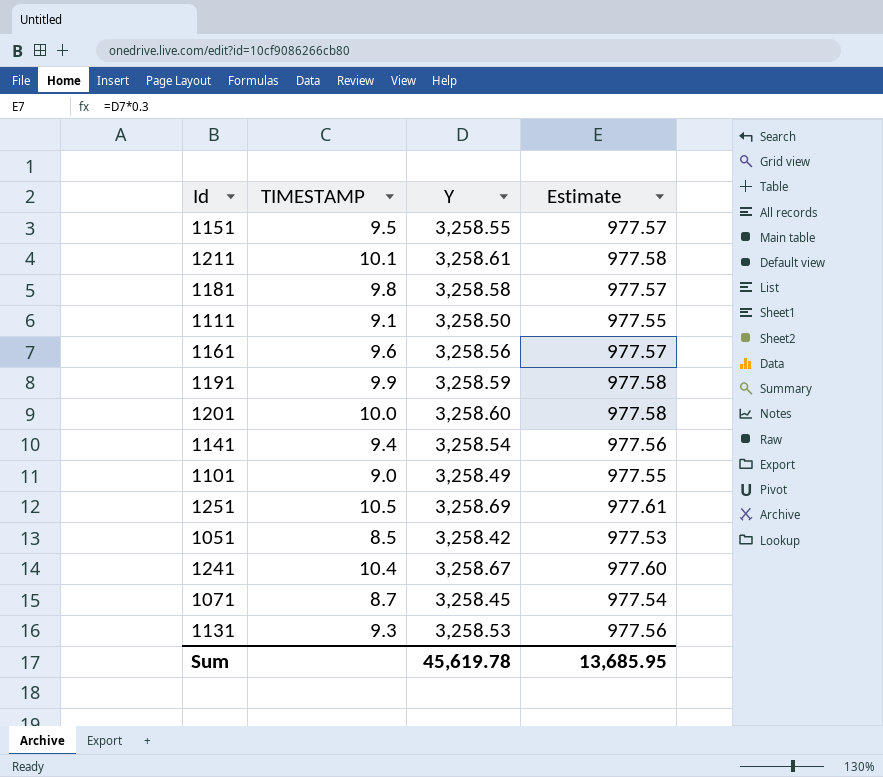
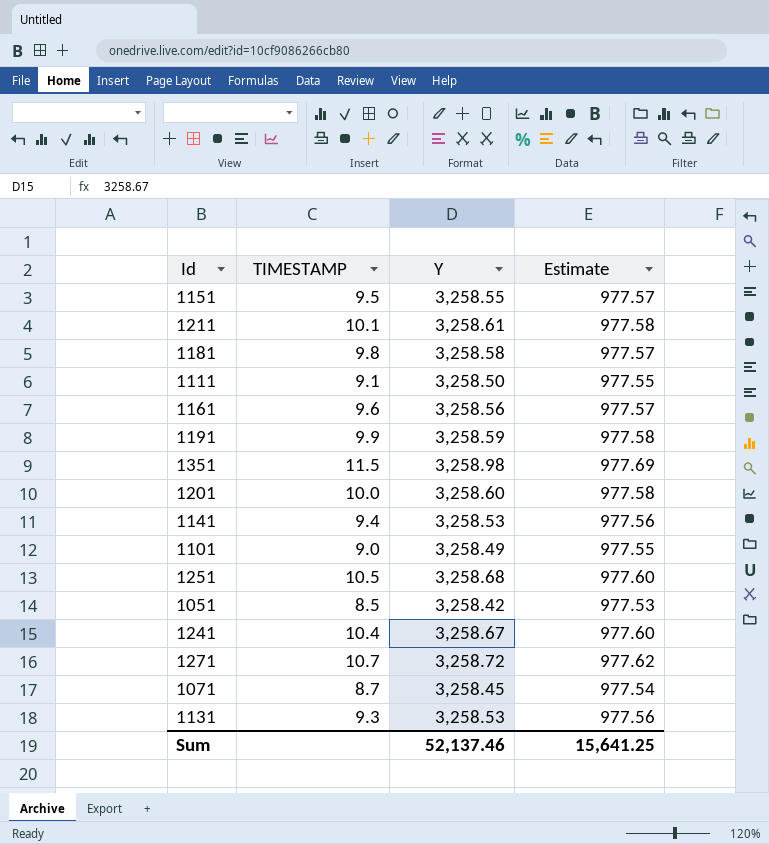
row 1351: none -> 11.5 | 3,258.98 | 977.69
1141 | Y: 3,258.54 -> 3,258.53
1251 | Y: 3,258.69 -> 3,258.68
1251 | Estimate: 977.61 -> 977.60
row 1271: none -> 10.7 | 3,258.72 | 977.62
Sum | Y: 45,619.78 -> 52,137.46
Sum | Estimate: 13,685.95 -> 15,641.25

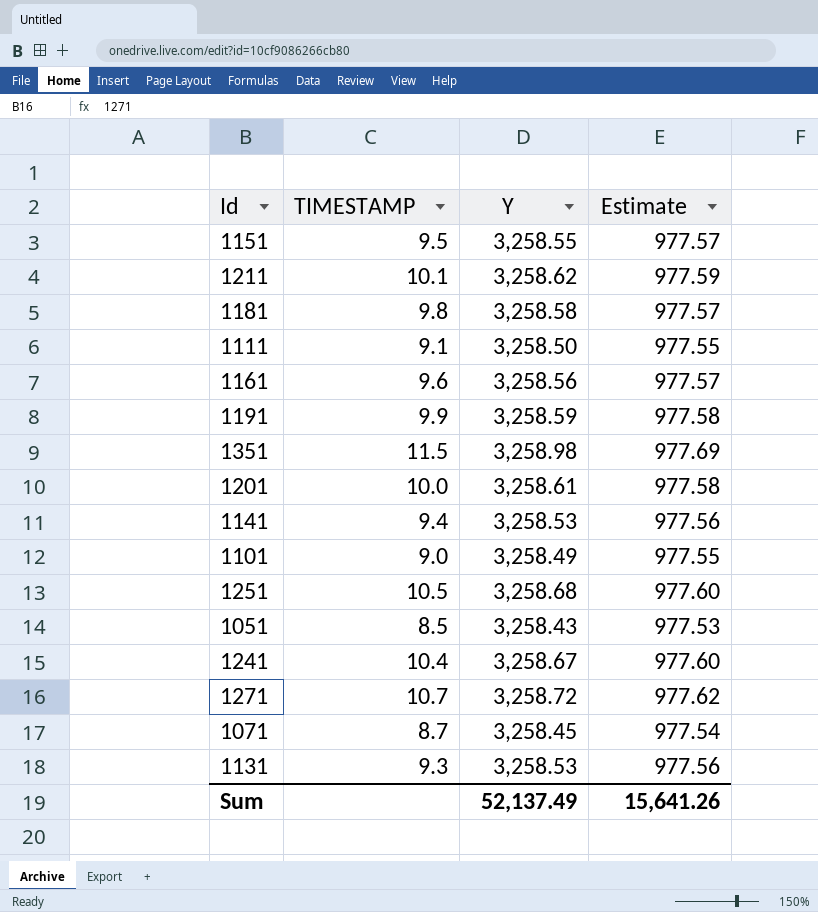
1211 | Y: 3,258.61 -> 3,258.62
1211 | Estimate: 977.58 -> 977.59
1201 | Y: 3,258.60 -> 3,258.61
1051 | Y: 3,258.42 -> 3,258.43
Sum | Y: 52,137.46 -> 52,137.49
Sum | Estimate: 15,641.25 -> 15,641.26

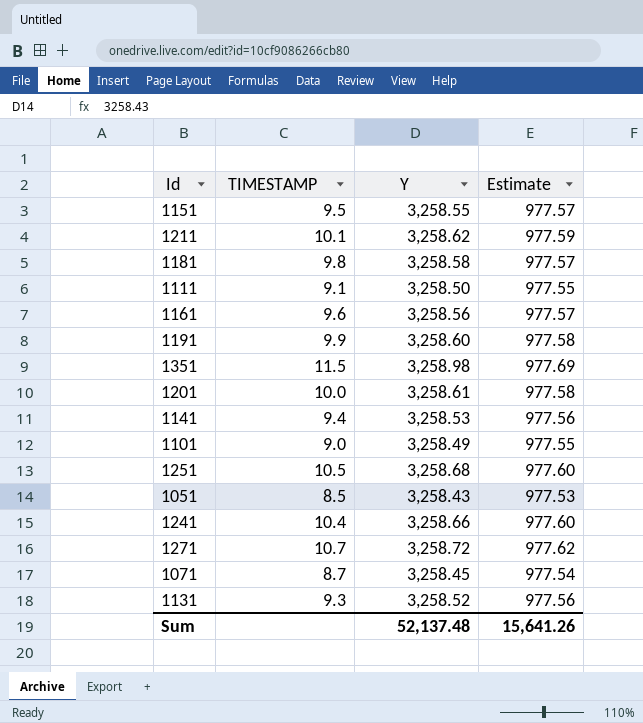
1191 | Y: 3,258.59 -> 3,258.60
1241 | Y: 3,258.67 -> 3,258.66
1131 | Y: 3,258.53 -> 3,258.52
Sum | Y: 52,137.49 -> 52,137.48

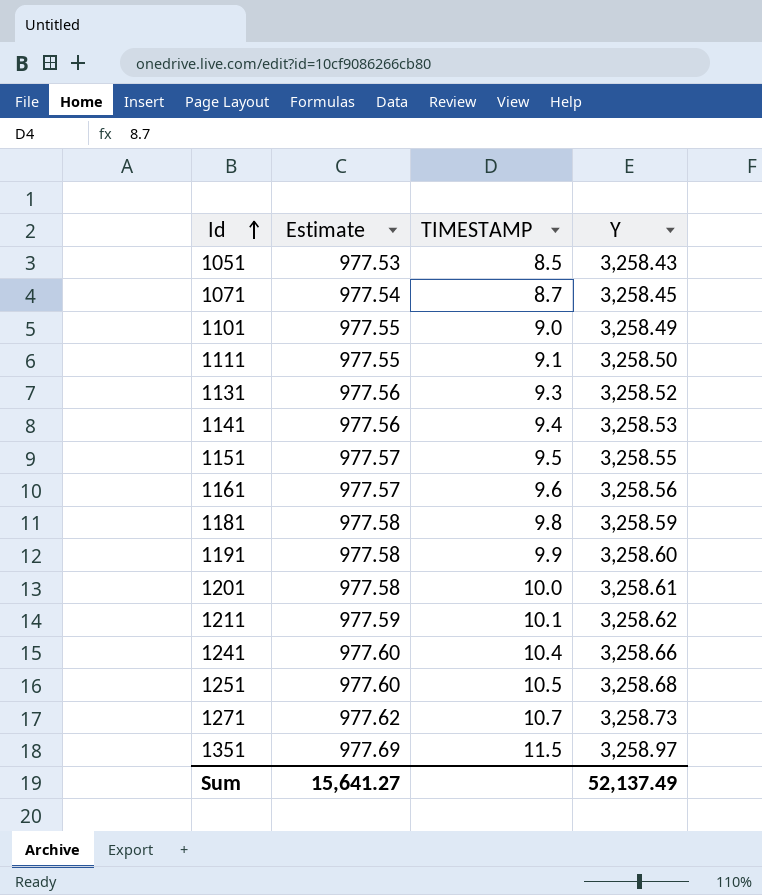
row order: none -> Id ascending
column Estimate | position: 4 -> 2
1181 | Estimate: 977.57 -> 977.58
1181 | Y: 3,258.58 -> 3,258.59
1271 | Y: 3,258.72 -> 3,258.73
1351 | Y: 3,258.98 -> 3,258.97
Sum | Estimate: 15,641.26 -> 15,641.27
Sum | Y: 52,137.48 -> 52,137.49

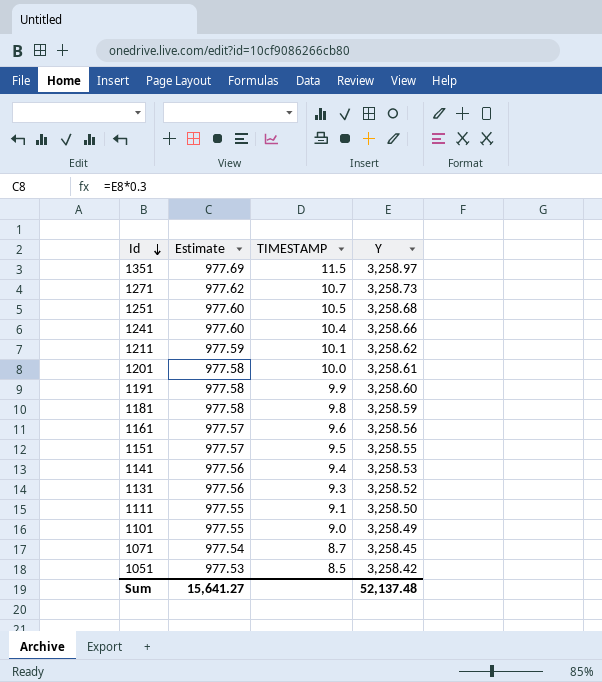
row order: Id ascending -> Id descending
1051 | Y: 3,258.43 -> 3,258.42
Sum | Y: 52,137.49 -> 52,137.48

